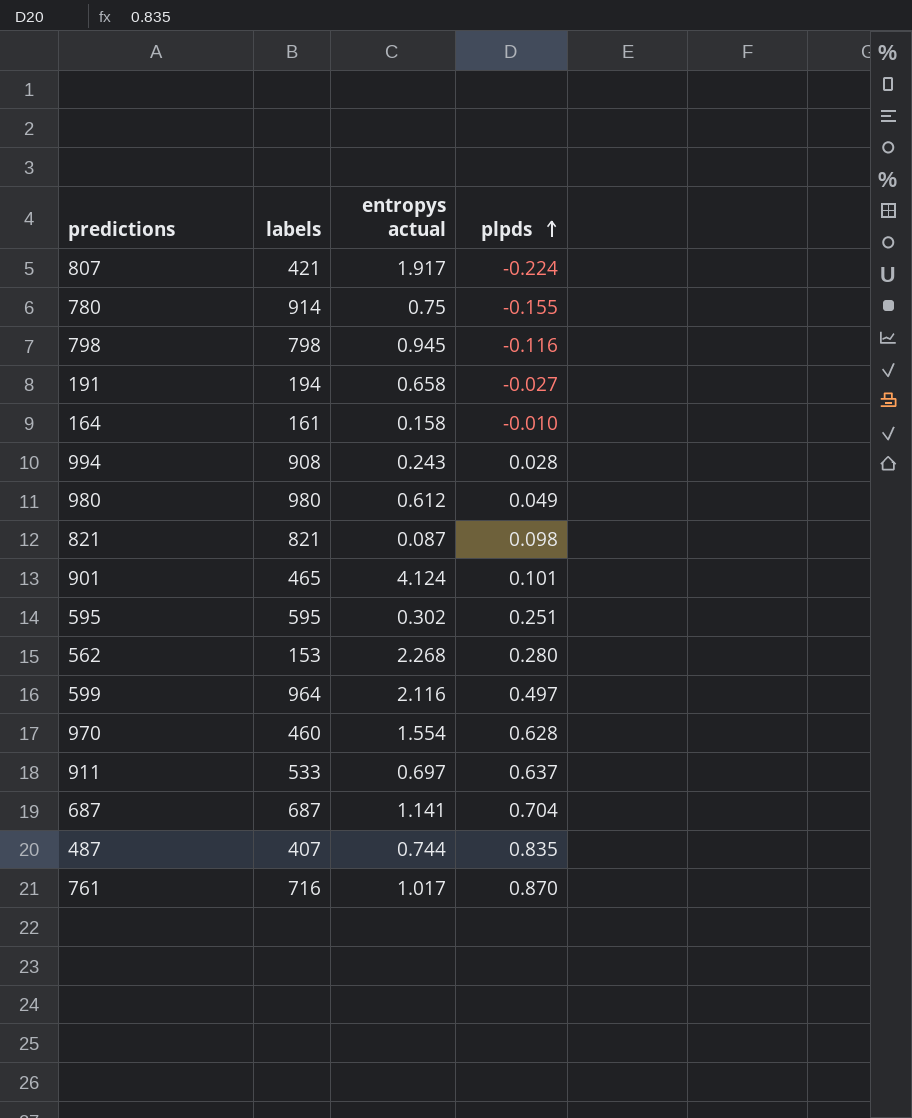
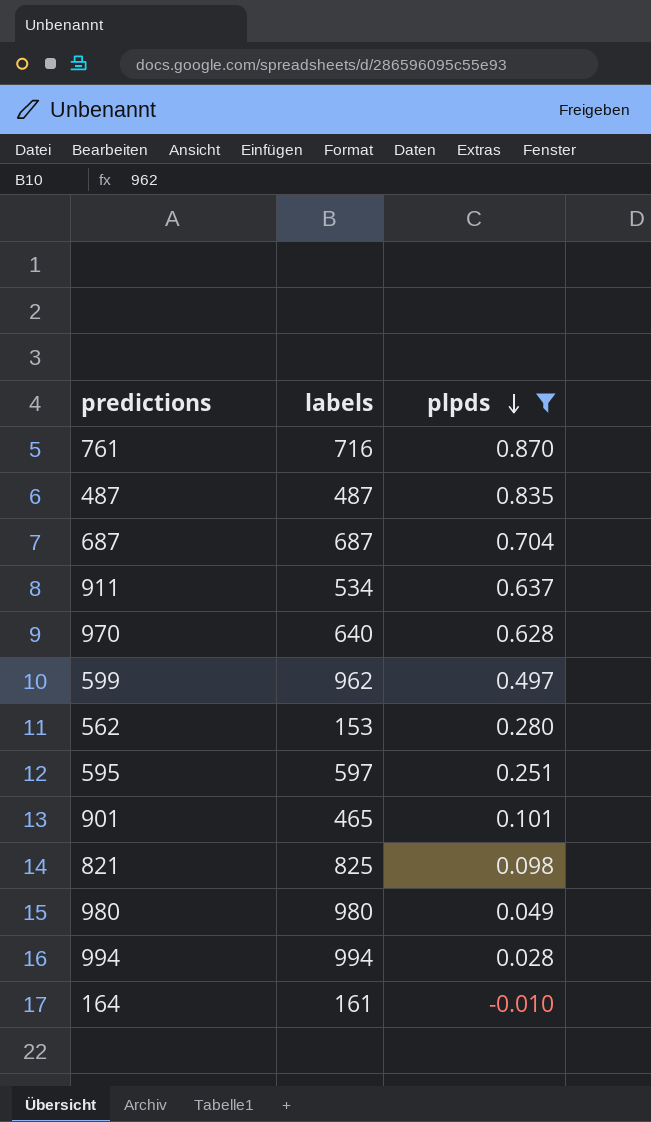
filter: none -> plpds >= -0.010
row order: plpds ascending -> plpds descending
column entropys actual | position: 3 -> none
487 | labels: 407 -> 487
911 | labels: 533 -> 534
970 | labels: 460 -> 640
599 | labels: 964 -> 962
595 | labels: 595 -> 597
821 | labels: 821 -> 825
994 | labels: 908 -> 994

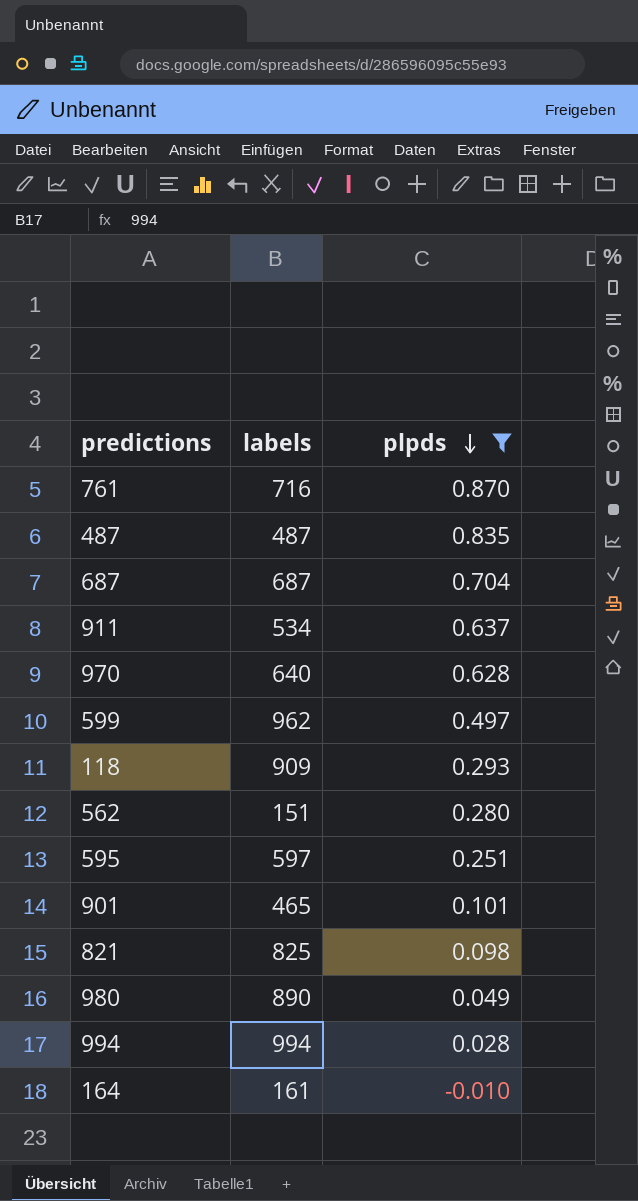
row 118: none -> 909 | 0.293
562 | labels: 153 -> 151
980 | labels: 980 -> 890

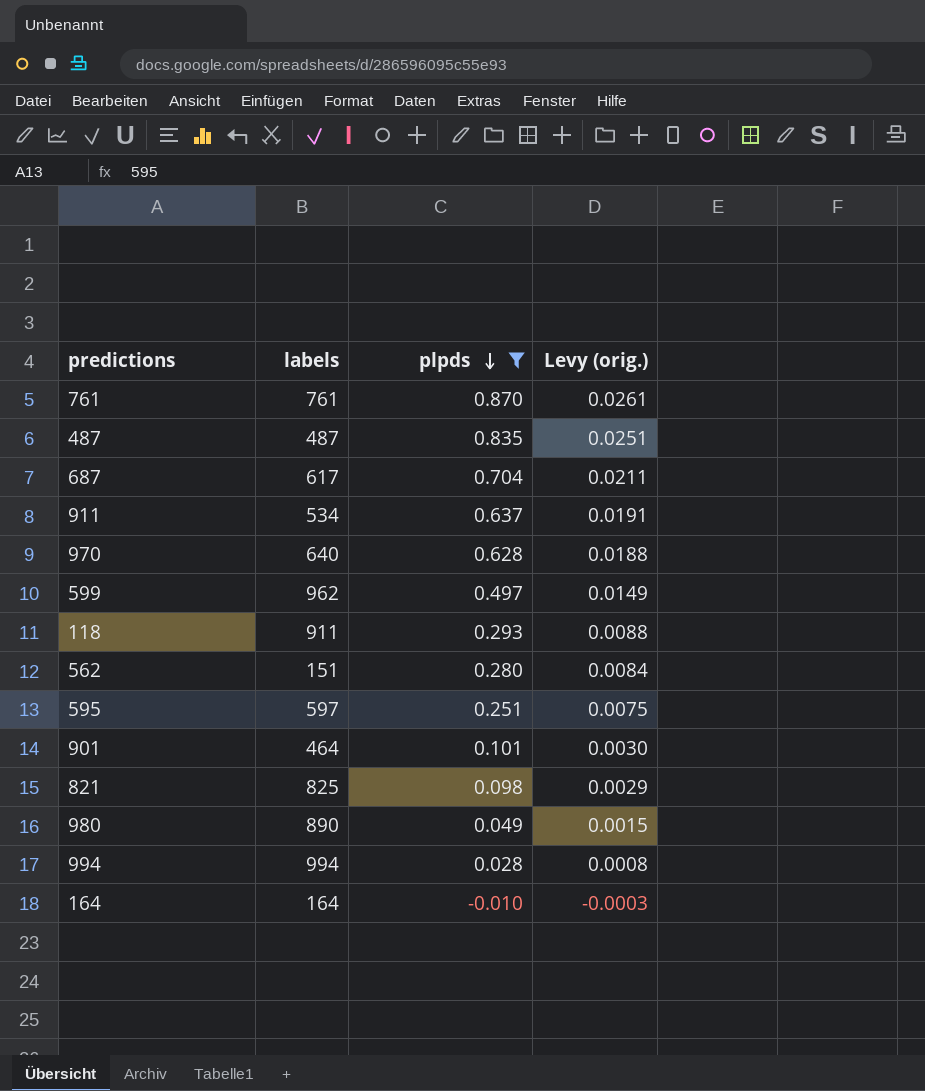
column Levy (orig.) | formula: none -> [plpds] * 0.03
761 | labels: 716 -> 761
687 | labels: 687 -> 617
118 | labels: 909 -> 911
901 | labels: 465 -> 464
164 | labels: 161 -> 164

